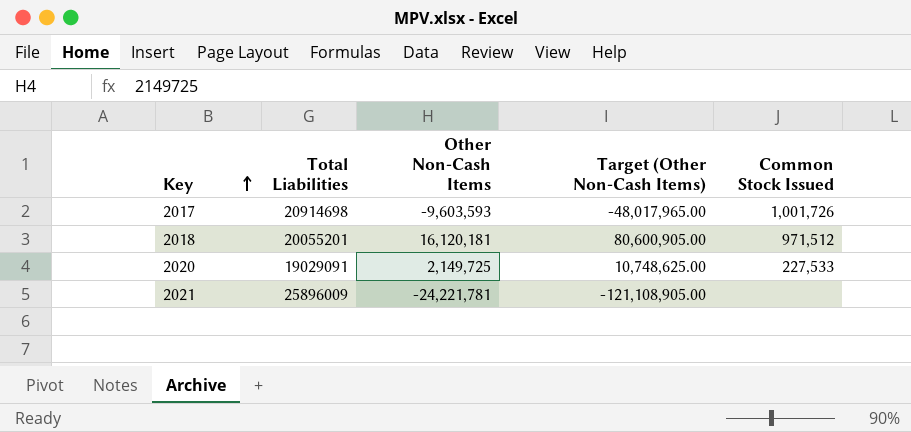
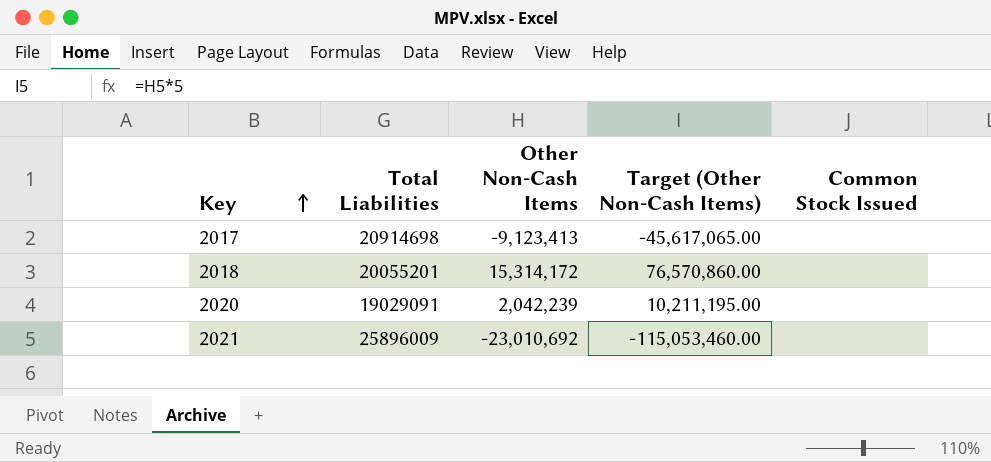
2017 | Other Non-Cash Items: -9,603,593 -> -9,123,413
2017 | Target (Other Non-Cash Items): -48,017,965.00 -> -45,617,065.00
2017 | Common Stock Issued: 1,001,726 -> none
2018 | Other Non-Cash Items: 16,120,181 -> 15,314,172
2018 | Target (Other Non-Cash Items): 80,600,905.00 -> 76,570,860.00
2018 | Common Stock Issued: 971,512 -> none
2020 | Other Non-Cash Items: 2,149,725 -> 2,042,239
2020 | Target (Other Non-Cash Items): 10,748,625.00 -> 10,211,195.00
2020 | Common Stock Issued: 227,533 -> none
2021 | Other Non-Cash Items: -24,221,781 -> -23,010,692
2021 | Target (Other Non-Cash Items): -121,108,905.00 -> -115,053,460.00

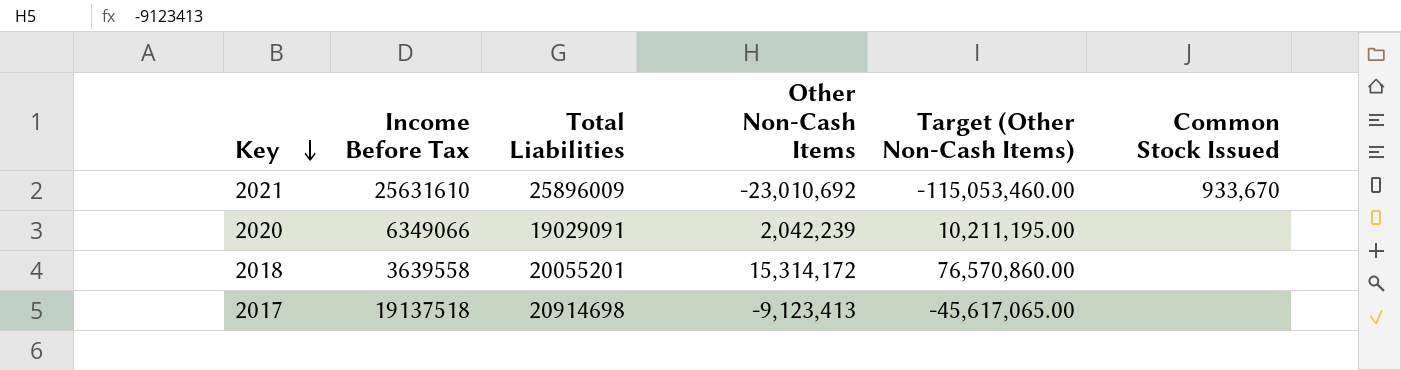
row order: Key ascending -> Key descending
column Income Before Tax | position: none -> 2
2021 | Common Stock Issued: none -> 933,670

